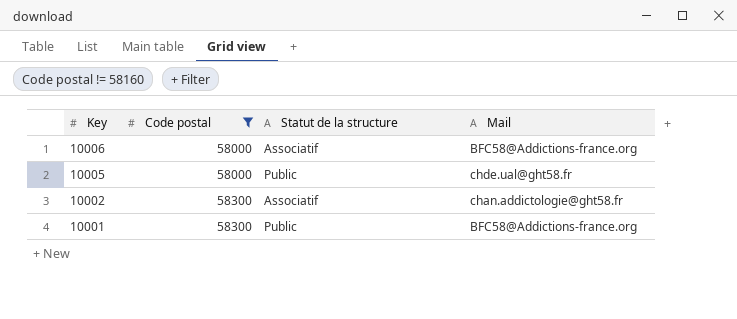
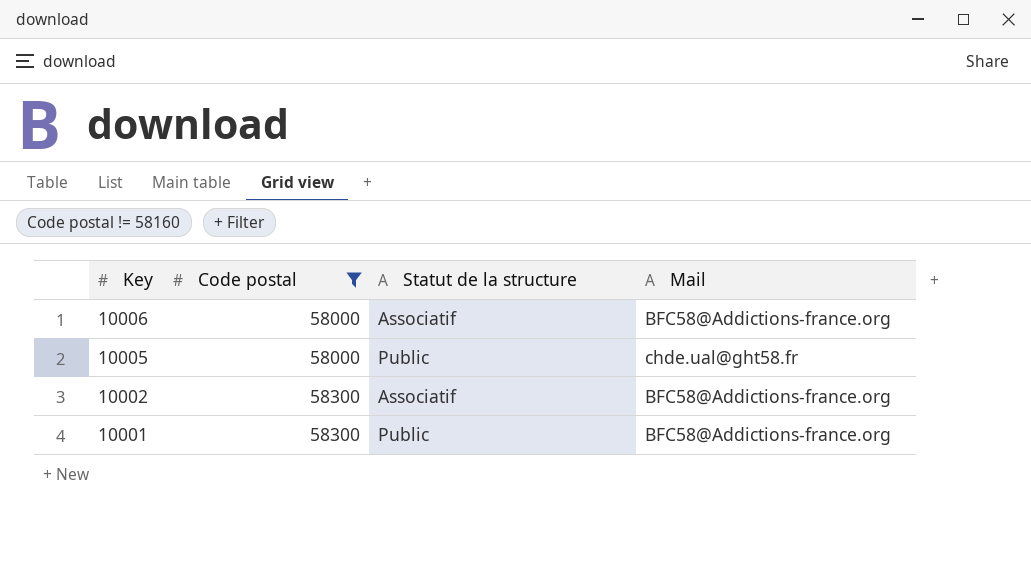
10002 | Mail: chan.addictologie@ght58.fr -> BFC58@Addictions-france.org

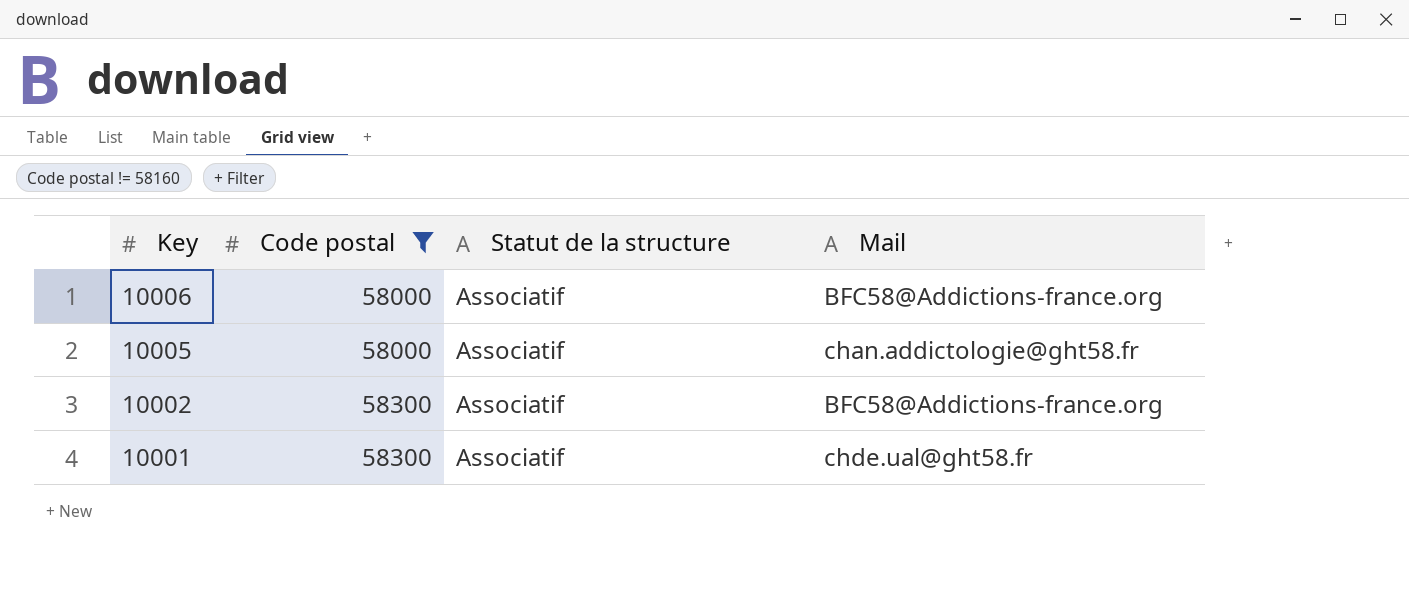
10005 | Statut de la structure: Public -> Associatif
10005 | Mail: chde.ual@ght58.fr -> chan.addictologie@ght58.fr
10001 | Statut de la structure: Public -> Associatif
10001 | Mail: BFC58@Addictions-france.org -> chde.ual@ght58.fr

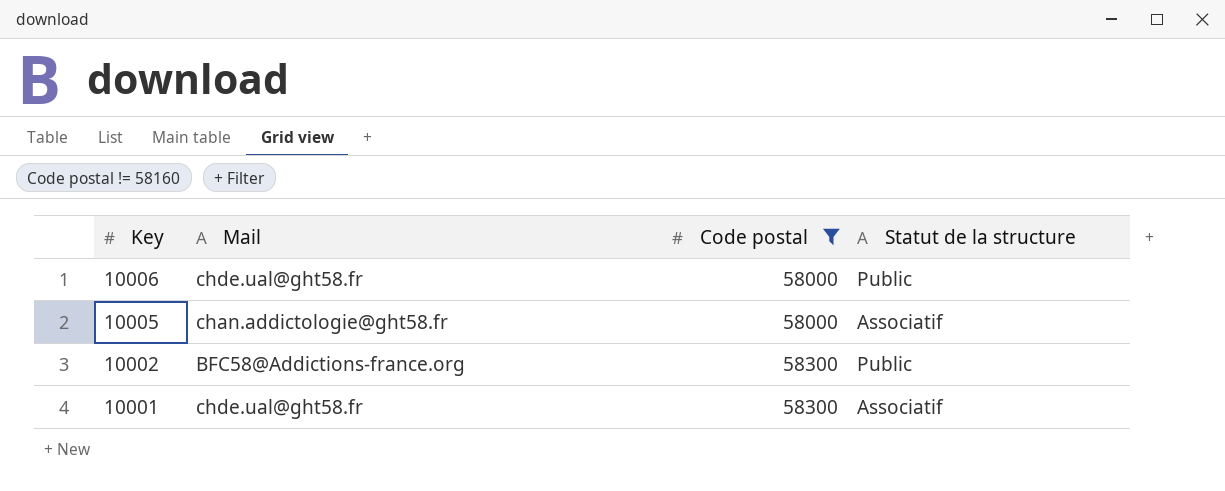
column Mail | position: 4 -> 2
10006 | Mail: BFC58@Addictions-france.org -> chde.ual@ght58.fr
10006 | Statut de la structure: Associatif -> Public
10002 | Statut de la structure: Associatif -> Public

